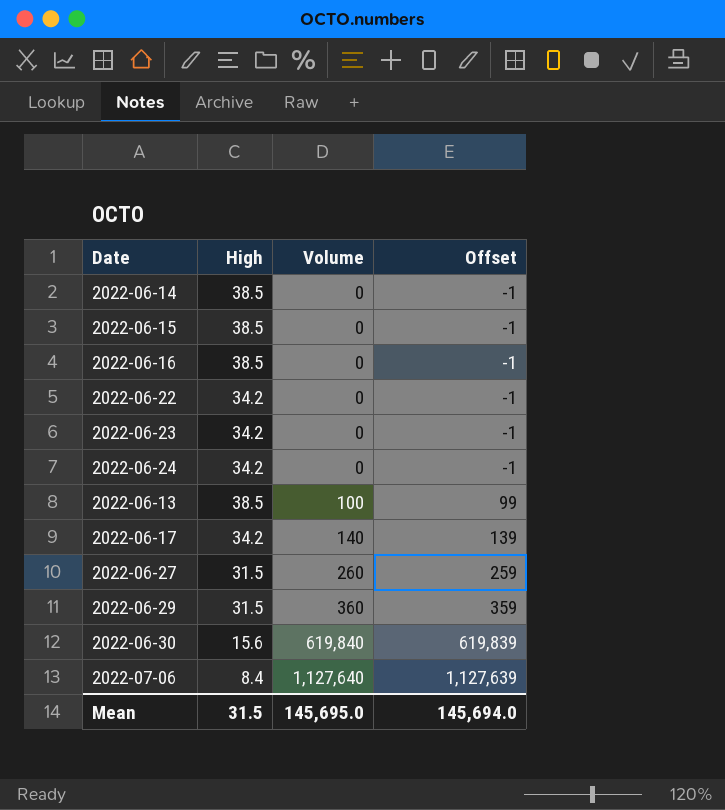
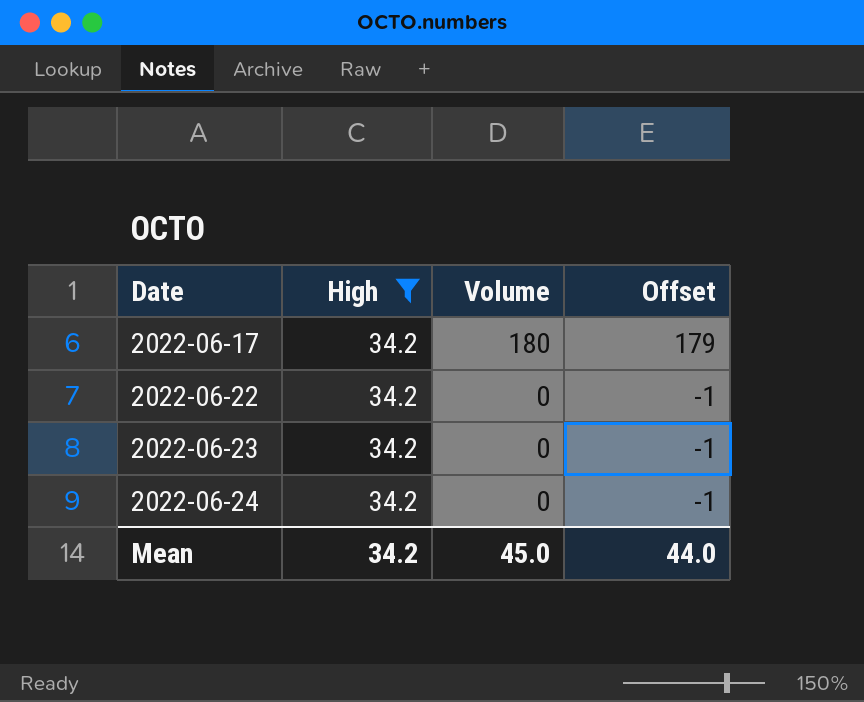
filter: none -> High = 34.2
row order: Volume ascending -> Date ascending
2022-06-17 | Volume: 140 -> 180
2022-06-17 | Offset: 139 -> 179
Mean | High: 31.5 -> 34.2
Mean | Volume: 145,695.0 -> 45.0
Mean | Offset: 145,694.0 -> 44.0

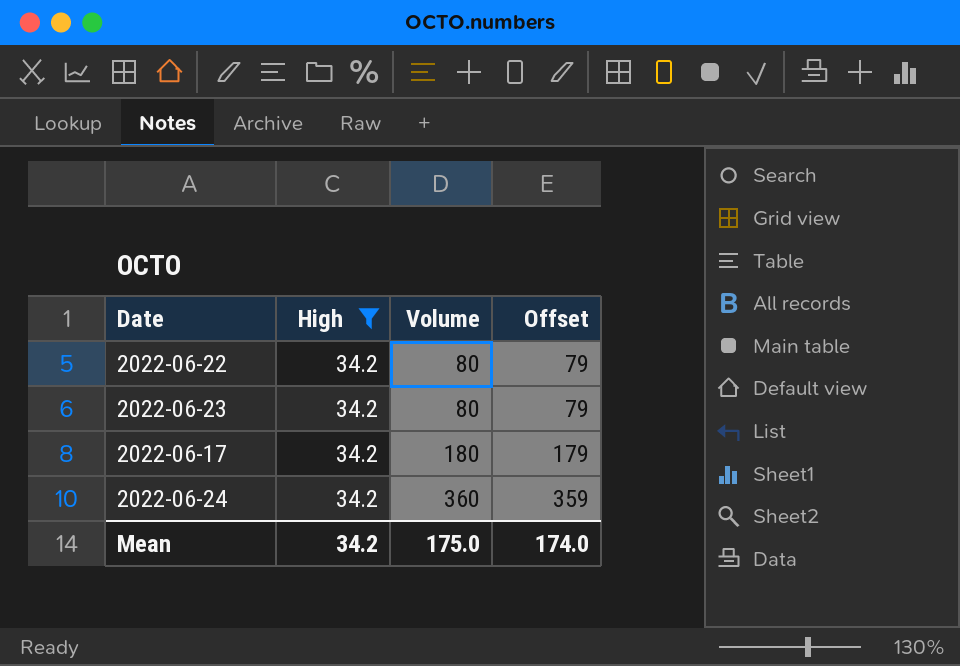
row order: Date ascending -> Volume ascending
2022-06-22 | Volume: 0 -> 80
2022-06-22 | Offset: -1 -> 79
2022-06-23 | Volume: 0 -> 80
2022-06-23 | Offset: -1 -> 79
2022-06-24 | Volume: 0 -> 360
2022-06-24 | Offset: -1 -> 359
Mean | Volume: 45.0 -> 175.0
Mean | Offset: 44.0 -> 174.0

